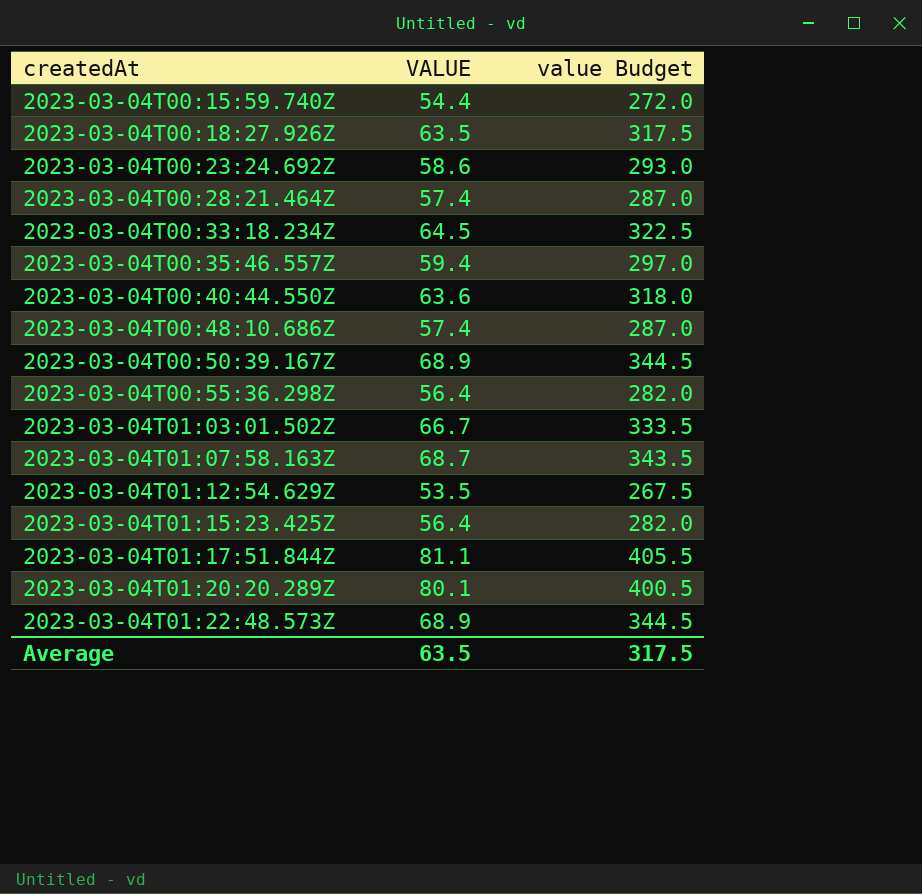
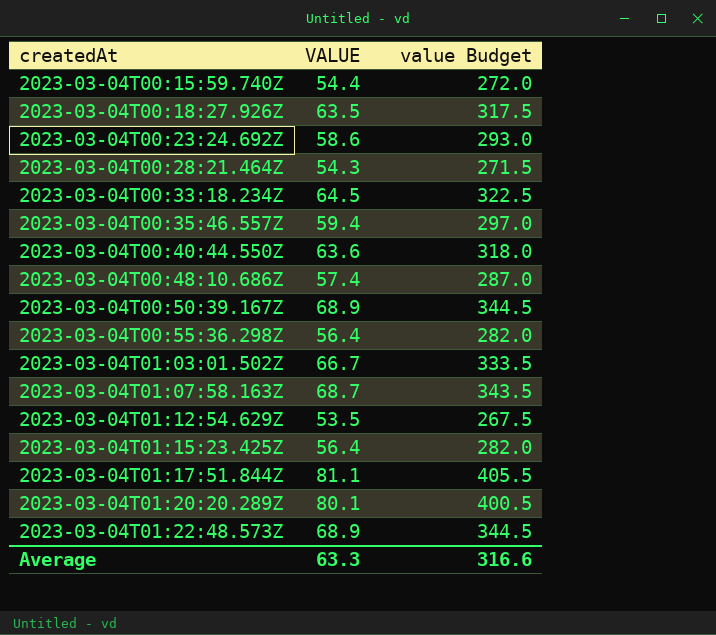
2023-03-04T00:28:21.464Z | VALUE: 57.4 -> 54.3
2023-03-04T00:28:21.464Z | value Budget: 287.0 -> 271.5
Average | VALUE: 63.5 -> 63.3
Average | value Budget: 317.5 -> 316.6

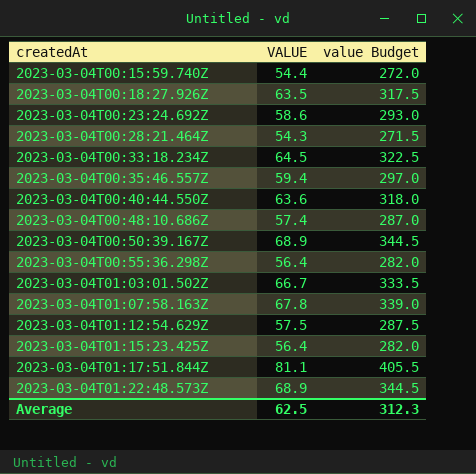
row 2023-03-04T01:20:20.289Z: 80.1 | 400.5 -> none
2023-03-04T01:07:58.163Z | VALUE: 68.7 -> 67.8
2023-03-04T01:07:58.163Z | value Budget: 343.5 -> 339.0
2023-03-04T01:12:54.629Z | VALUE: 53.5 -> 57.5
2023-03-04T01:12:54.629Z | value Budget: 267.5 -> 287.5
Average | VALUE: 63.3 -> 62.5
Average | value Budget: 316.6 -> 312.3

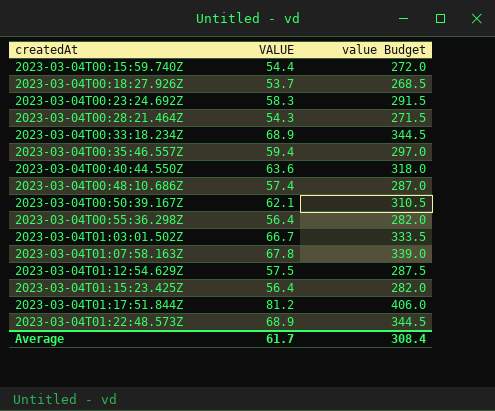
2023-03-04T00:18:27.926Z | VALUE: 63.5 -> 53.7
2023-03-04T00:18:27.926Z | value Budget: 317.5 -> 268.5
2023-03-04T00:23:24.692Z | VALUE: 58.6 -> 58.3
2023-03-04T00:23:24.692Z | value Budget: 293.0 -> 291.5
2023-03-04T00:33:18.234Z | VALUE: 64.5 -> 68.9
2023-03-04T00:33:18.234Z | value Budget: 322.5 -> 344.5
2023-03-04T00:50:39.167Z | VALUE: 68.9 -> 62.1
2023-03-04T00:50:39.167Z | value Budget: 344.5 -> 310.5
2023-03-04T01:17:51.844Z | VALUE: 81.1 -> 81.2
2023-03-04T01:17:51.844Z | value Budget: 405.5 -> 406.0
Average | VALUE: 62.5 -> 61.7
Average | value Budget: 312.3 -> 308.4

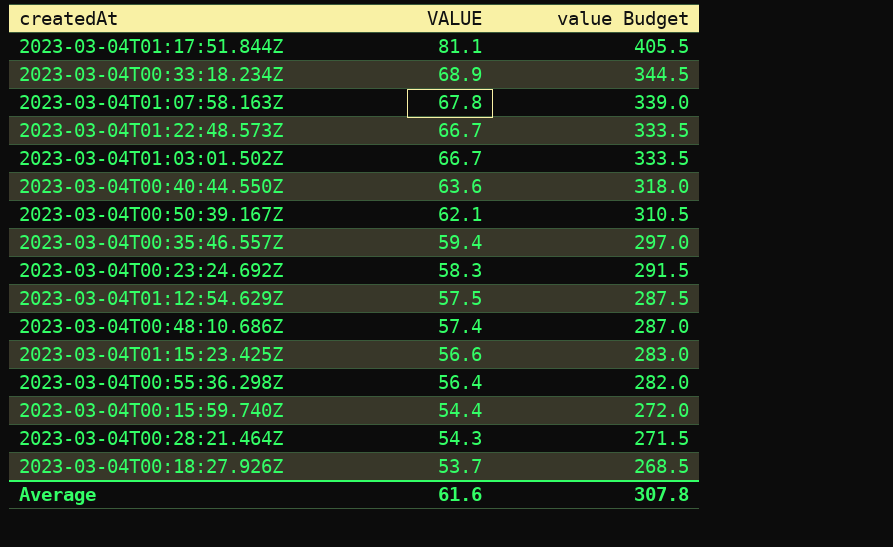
row order: createdAt ascending -> VALUE descending
2023-03-04T01:17:51.844Z | VALUE: 81.2 -> 81.1
2023-03-04T01:17:51.844Z | value Budget: 406.0 -> 405.5
2023-03-04T01:22:48.573Z | VALUE: 68.9 -> 66.7
2023-03-04T01:22:48.573Z | value Budget: 344.5 -> 333.5
2023-03-04T01:15:23.425Z | VALUE: 56.4 -> 56.6
2023-03-04T01:15:23.425Z | value Budget: 282.0 -> 283.0
Average | VALUE: 61.7 -> 61.6
Average | value Budget: 308.4 -> 307.8

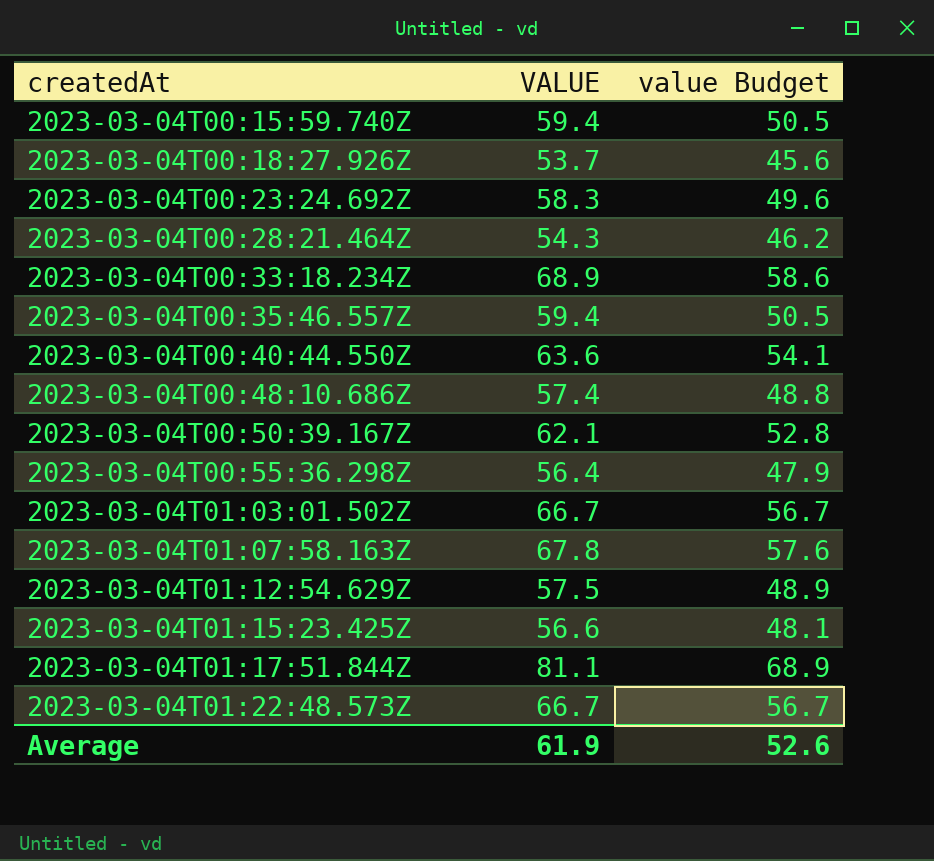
row order: VALUE descending -> createdAt ascending
column value Budget | formula: [VALUE] * 5 -> [VALUE] * 0.85
2023-03-04T00:15:59.740Z | VALUE: 54.4 -> 59.4
Average | VALUE: 61.6 -> 61.9
Average | value Budget: 307.8 -> 52.6

